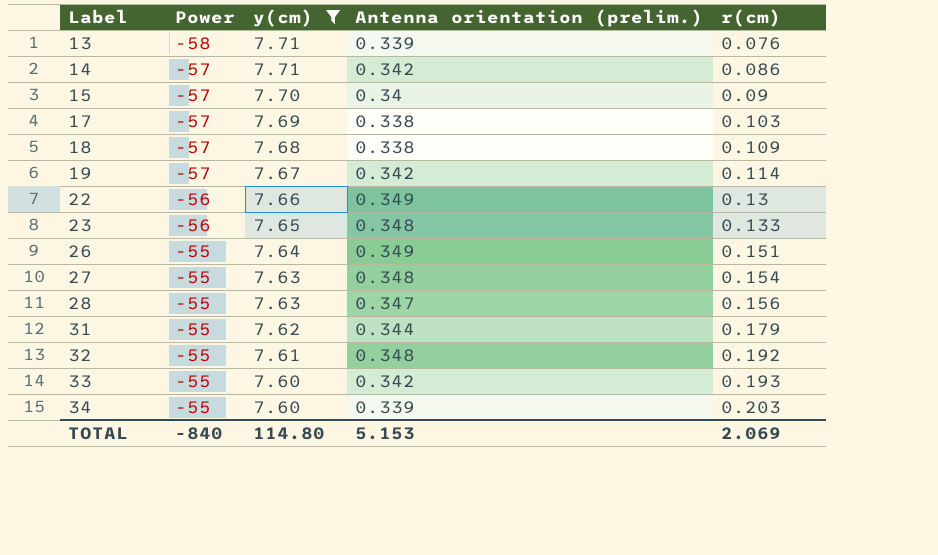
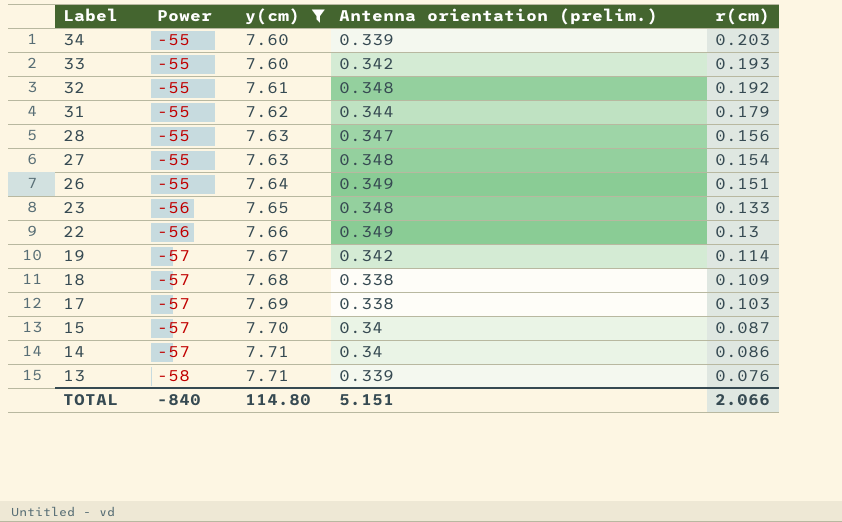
row order: Label ascending -> Label descending
15 | r(cm): 0.09 -> 0.087
14 | Antenna orientation (prelim.): 0.342 -> 0.34
TOTAL | Antenna orientation (prelim.): 5.153 -> 5.151
TOTAL | r(cm): 2.069 -> 2.066

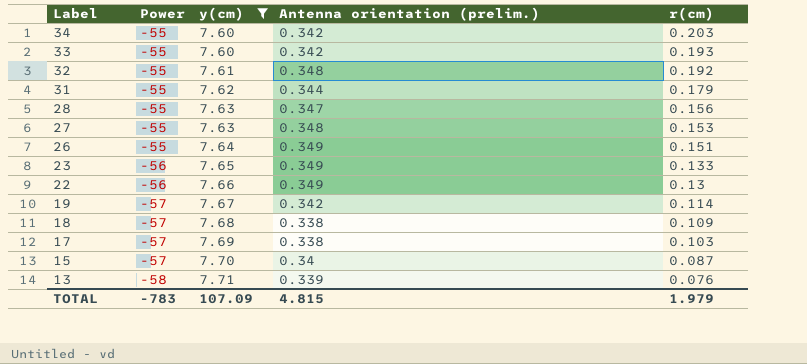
row 14: -57 | 7.71 | 0.34 | 0.086 -> none
34 | Antenna orientation (prelim.): 0.339 -> 0.342
27 | r(cm): 0.154 -> 0.153
23 | Antenna orientation (prelim.): 0.348 -> 0.349
TOTAL | Power: -840 -> -783
TOTAL | y(cm): 114.80 -> 107.09
TOTAL | Antenna orientation (prelim.): 5.151 -> 4.815
TOTAL | r(cm): 2.066 -> 1.979

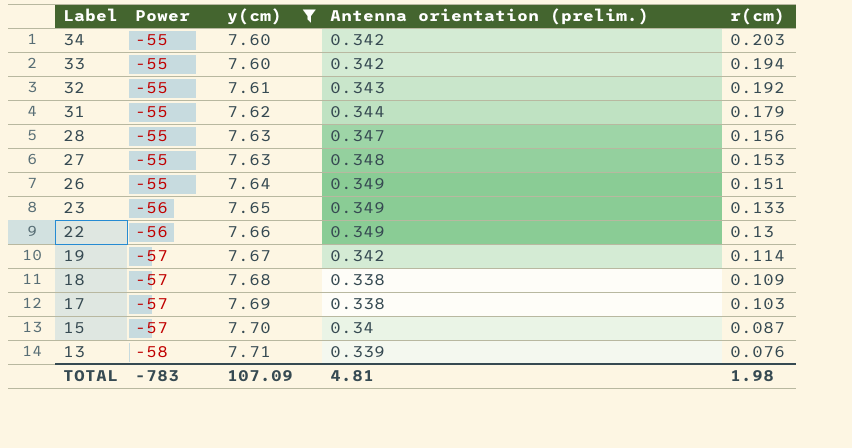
33 | r(cm): 0.193 -> 0.194
32 | Antenna orientation (prelim.): 0.348 -> 0.343
TOTAL | Antenna orientation (prelim.): 4.815 -> 4.81
TOTAL | r(cm): 1.979 -> 1.98

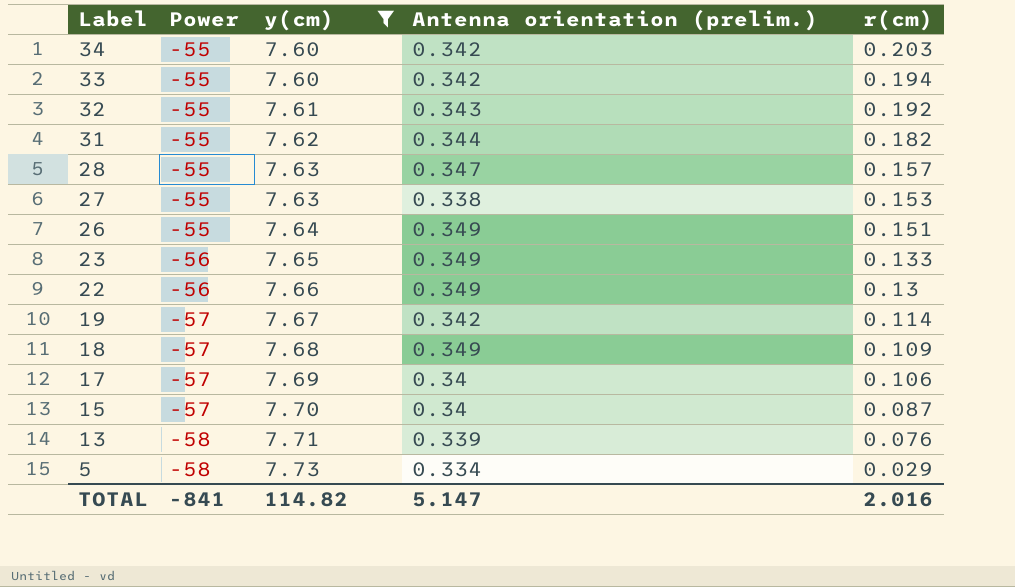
31 | r(cm): 0.179 -> 0.182
28 | r(cm): 0.156 -> 0.157
27 | Antenna orientation (prelim.): 0.348 -> 0.338
18 | Antenna orientation (prelim.): 0.338 -> 0.349
17 | Antenna orientation (prelim.): 0.338 -> 0.34
17 | r(cm): 0.103 -> 0.106
row 5: none -> -58 | 7.73 | 0.334 | 0.029
TOTAL | Power: -783 -> -841
TOTAL | y(cm): 107.09 -> 114.82
TOTAL | Antenna orientation (prelim.): 4.81 -> 5.147
TOTAL | r(cm): 1.98 -> 2.016

